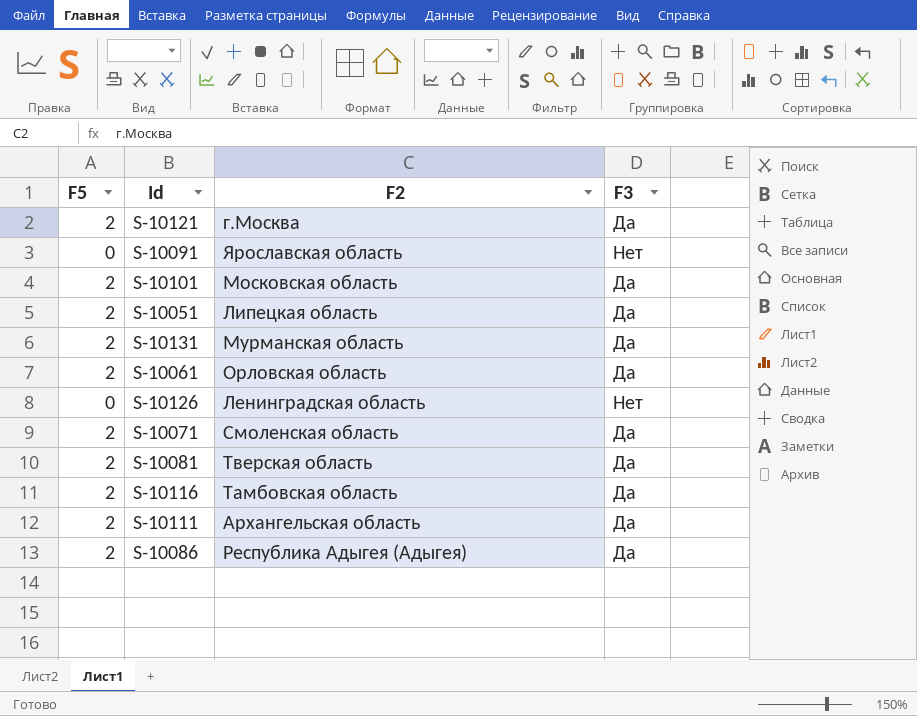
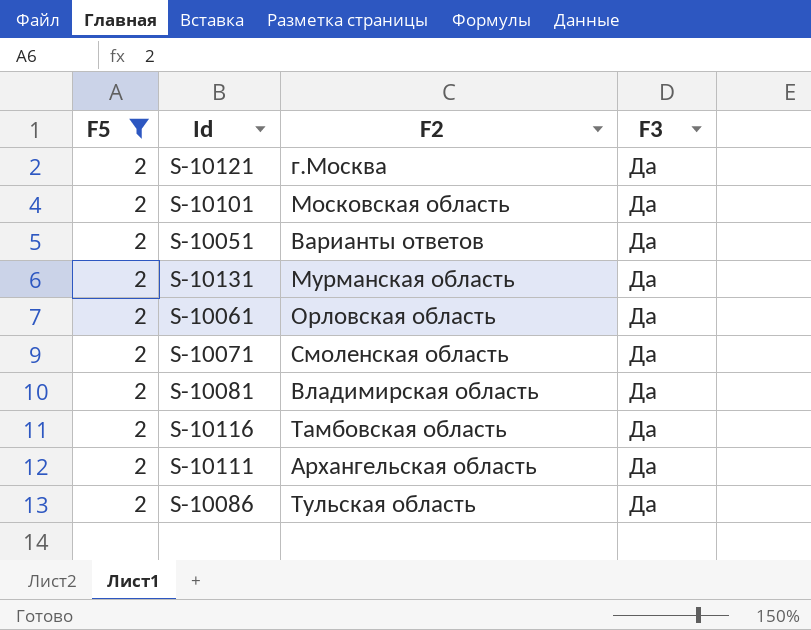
filter: none -> F5 = 2
S-10051 | F2: Липецкая область -> Варианты ответов
S-10081 | F2: Тверская область -> Владимирская область
S-10086 | F2: Республика Адыгея (Адыгея) -> Тульская область

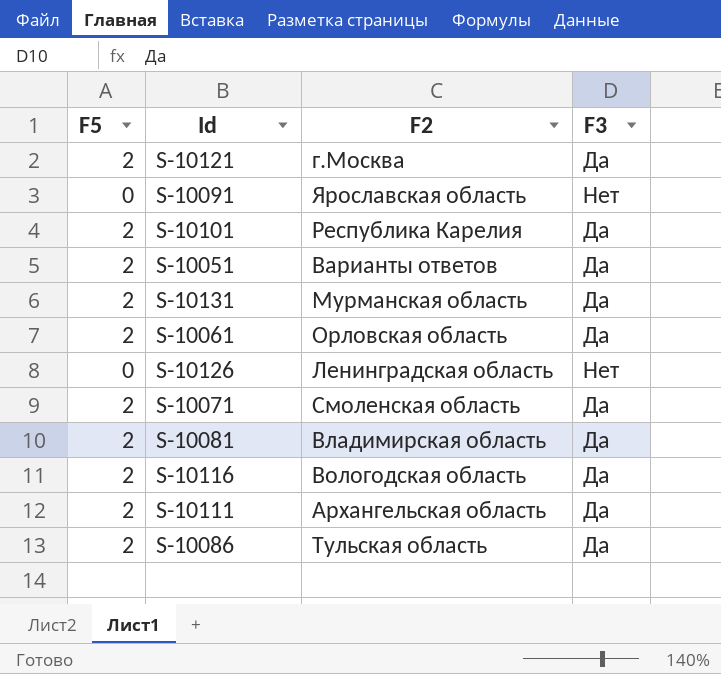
filter: F5 = 2 -> none
S-10101 | F2: Московская область -> Республика Карелия
S-10116 | F2: Тамбовская область -> Вологодская область

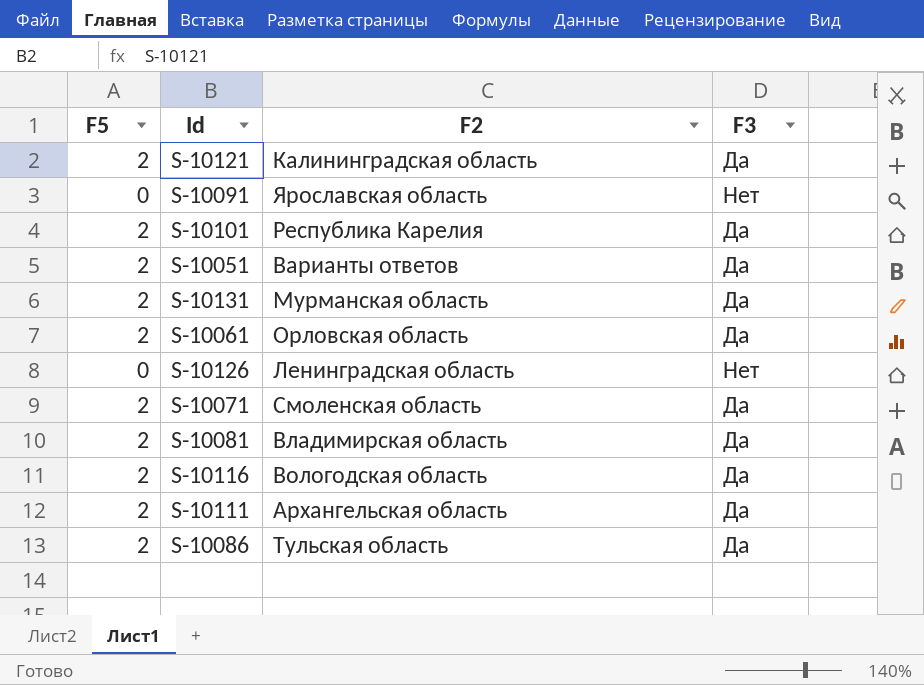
S-10121 | F2: г.Москва -> Калининградская область

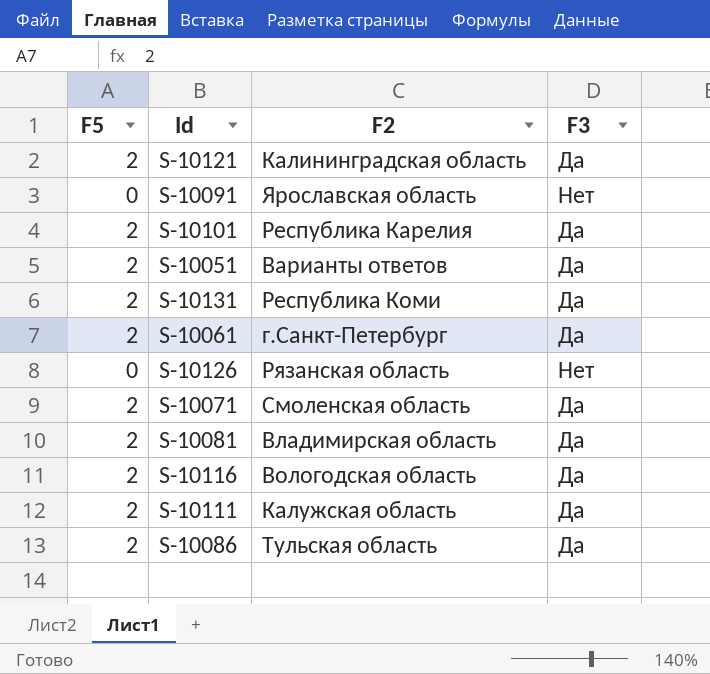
S-10131 | F2: Мурманская область -> Республика Коми
S-10061 | F2: Орловская область -> г.Санкт-Петербург
S-10126 | F2: Ленинградская область -> Рязанская область
S-10111 | F2: Архангельская область -> Калужская область

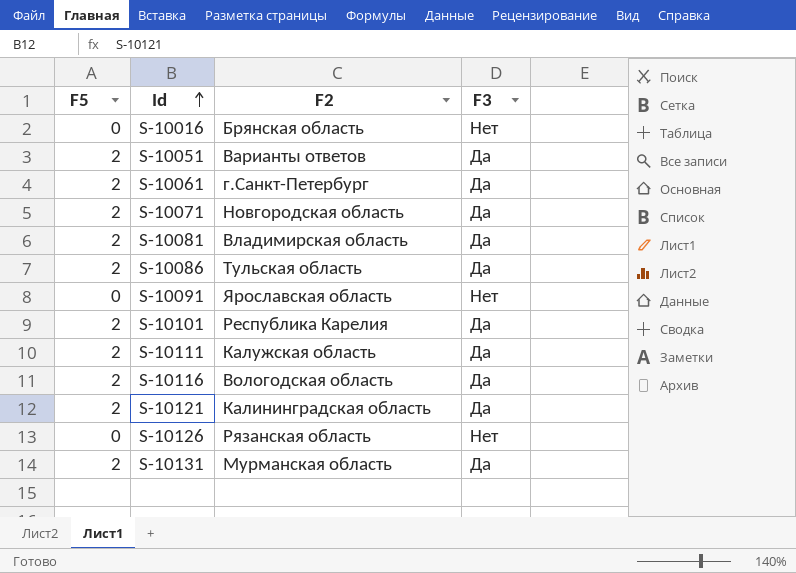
row order: none -> Id ascending
row S-10016: none -> 0 | Брянская область | Нет
S-10071 | F2: Смоленская область -> Новгородская область
S-10131 | F2: Республика Коми -> Мурманская область

